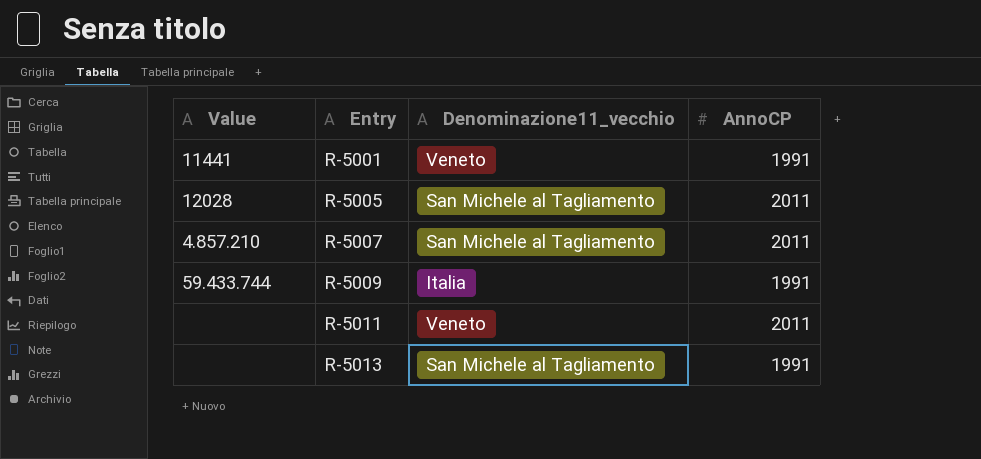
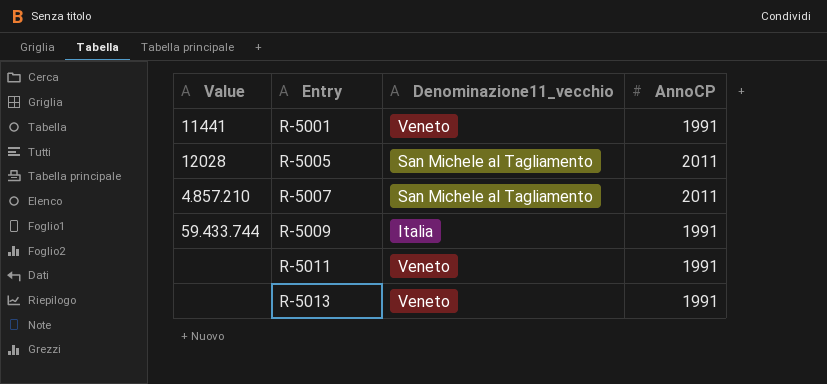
R-5011 | AnnoCP: 2011 -> 1991
R-5013 | Denominazione11_vecchio: San Michele al Tagliamento -> Veneto

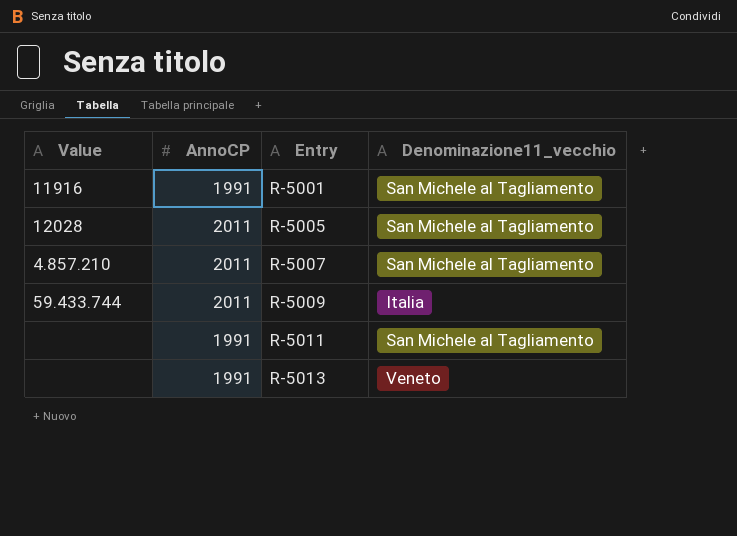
column AnnoCP | position: 4 -> 2
R-5001 | Value: 11441 -> 11916
R-5001 | Denominazione11_vecchio: Veneto -> San Michele al Tagliamento
R-5009 | AnnoCP: 1991 -> 2011
R-5011 | Denominazione11_vecchio: Veneto -> San Michele al Tagliamento

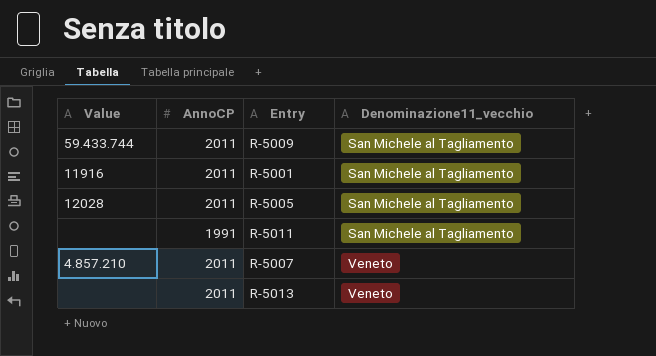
row order: Entry ascending -> Denominazione11_vecchio ascending
R-5009 | Denominazione11_vecchio: Italia -> San Michele al Tagliamento
R-5001 | AnnoCP: 1991 -> 2011
R-5007 | Denominazione11_vecchio: San Michele al Tagliamento -> Veneto
R-5013 | AnnoCP: 1991 -> 2011

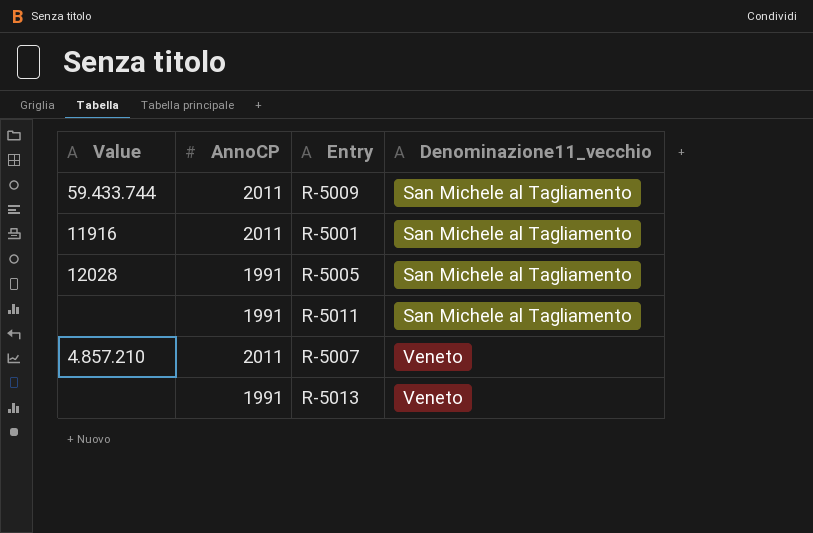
R-5005 | AnnoCP: 2011 -> 1991
R-5013 | AnnoCP: 2011 -> 1991

